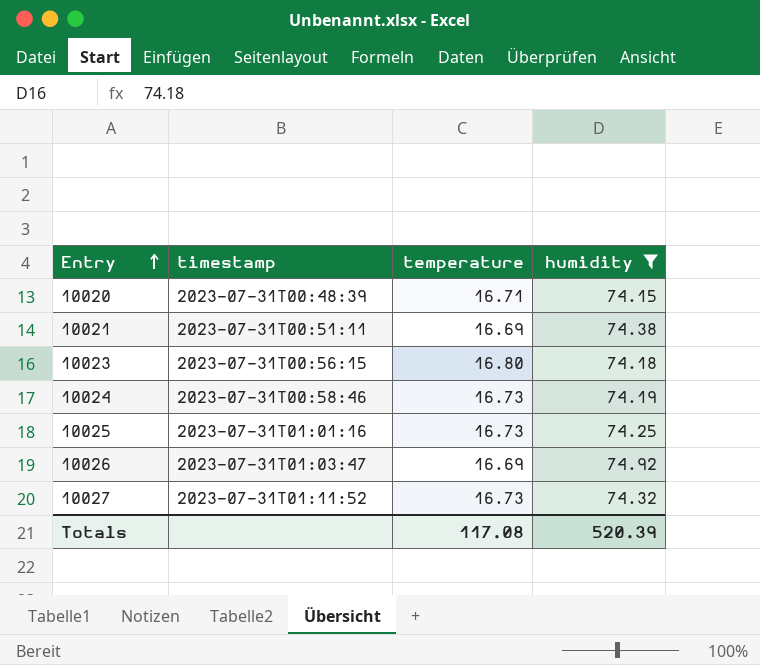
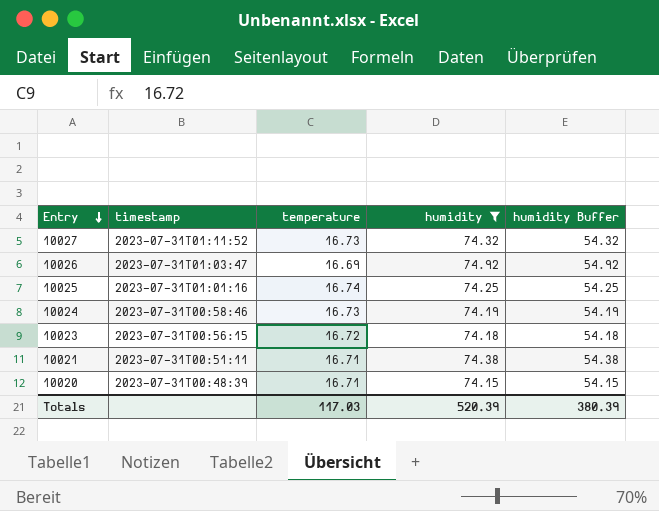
row order: Entry ascending -> Entry descending
column humidity Buffer | formula: none -> [humidity] - 20
10025 | temperature: 16.73 -> 16.74
10023 | temperature: 16.80 -> 16.72
10021 | temperature: 16.69 -> 16.71
Totals | temperature: 117.08 -> 117.03

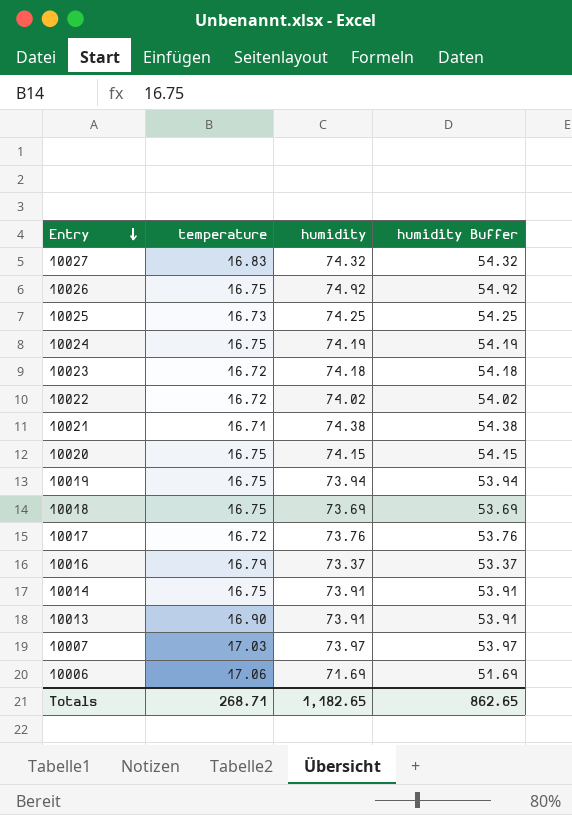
filter: humidity >= 74.15 -> none
column timestamp | position: 2 -> none
10027 | temperature: 16.73 -> 16.83
10026 | temperature: 16.69 -> 16.75
10025 | temperature: 16.74 -> 16.73
10024 | temperature: 16.73 -> 16.75
10020 | temperature: 16.71 -> 16.75
Totals | temperature: 117.03 -> 268.71
Totals | humidity: 520.39 -> 1,182.65
Totals | humidity Buffer: 380.39 -> 862.65

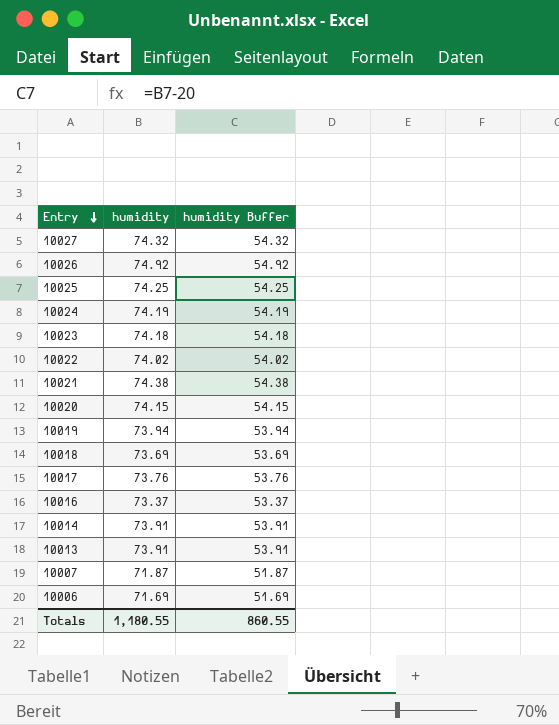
column temperature | position: 2 -> none
10007 | humidity: 73.97 -> 71.87
10007 | humidity Buffer: 53.97 -> 51.87
Totals | humidity: 1,182.65 -> 1,180.55
Totals | humidity Buffer: 862.65 -> 860.55

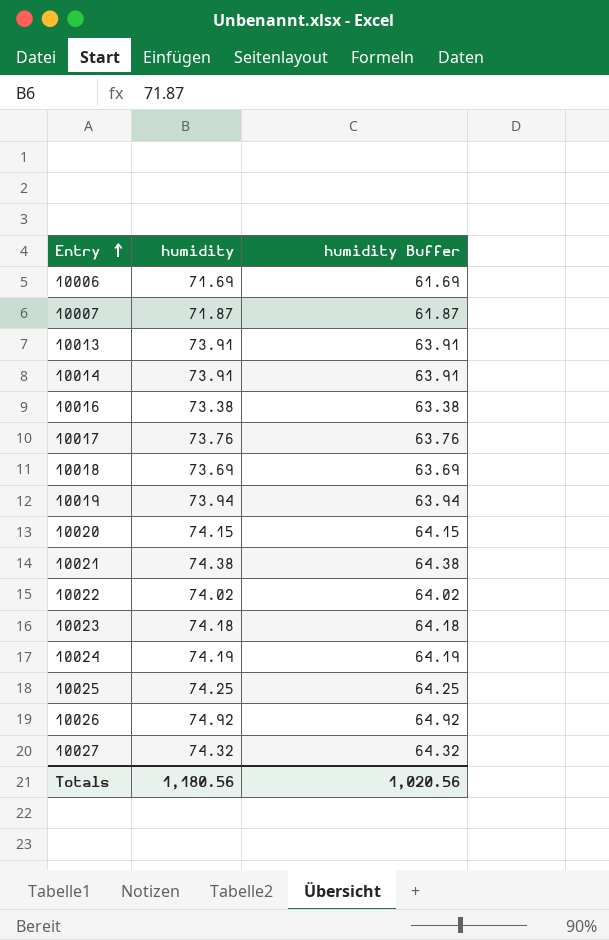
row order: Entry descending -> Entry ascending
column humidity Buffer | formula: [humidity] - 20 -> [humidity] - 10
10016 | humidity: 73.37 -> 73.38
Totals | humidity: 1,180.55 -> 1,180.56
Totals | humidity Buffer: 860.55 -> 1,020.56

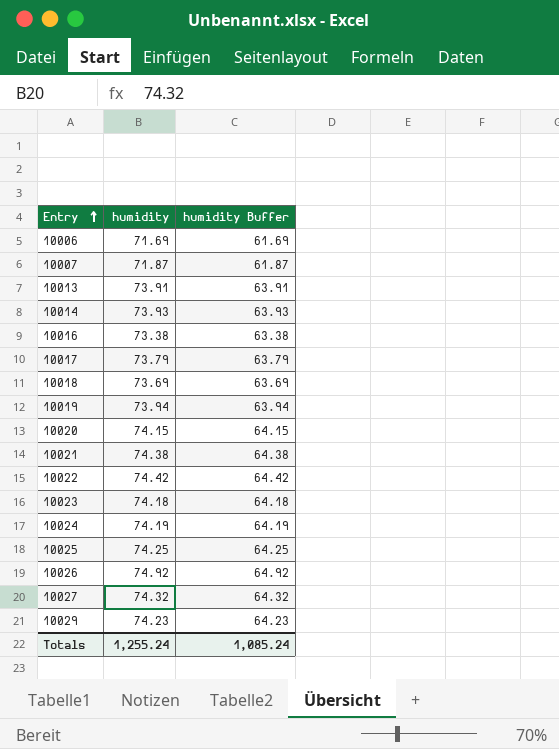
10014 | humidity: 73.91 -> 73.93
10014 | humidity Buffer: 63.91 -> 63.93
10017 | humidity: 73.76 -> 73.79
10017 | humidity Buffer: 63.76 -> 63.79
10022 | humidity: 74.02 -> 74.42
10022 | humidity Buffer: 64.02 -> 64.42
row 10029: none -> 74.23 | 64.23
Totals | humidity: 1,180.56 -> 1,255.24
Totals | humidity Buffer: 1,020.56 -> 1,085.24

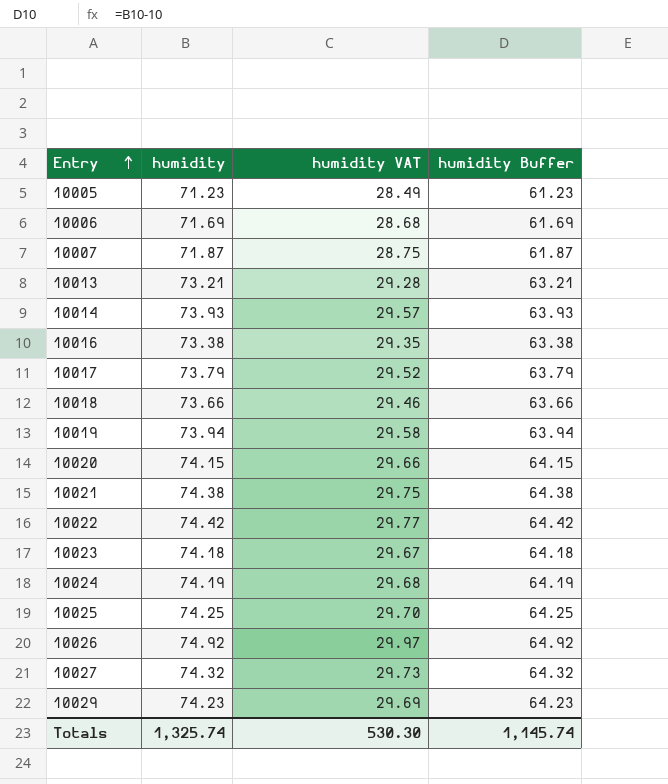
column humidity VAT | formula: none -> [humidity] * 0.4
row 10005: none -> 71.23 | 28.49 | 61.23
10013 | humidity: 73.91 -> 73.21
10013 | humidity Buffer: 63.91 -> 63.21
10018 | humidity: 73.69 -> 73.66
10018 | humidity Buffer: 63.69 -> 63.66
Totals | humidity: 1,255.24 -> 1,325.74
Totals | humidity Buffer: 1,085.24 -> 1,145.74

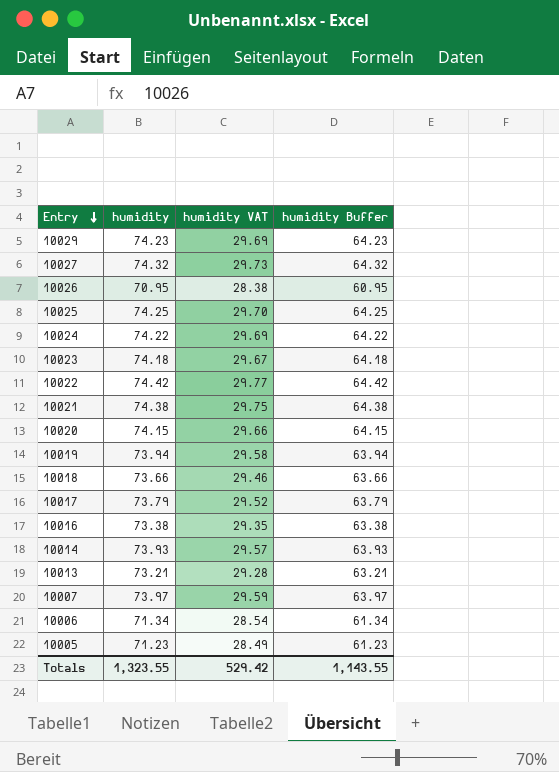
row order: Entry ascending -> Entry descending
10026 | humidity: 74.92 -> 70.95
10026 | humidity VAT: 29.97 -> 28.38
10026 | humidity Buffer: 64.92 -> 60.95
10024 | humidity: 74.19 -> 74.22
10024 | humidity VAT: 29.68 -> 29.69
10024 | humidity Buffer: 64.19 -> 64.22
10007 | humidity: 71.87 -> 73.97
10007 | humidity VAT: 28.75 -> 29.59
10007 | humidity Buffer: 61.87 -> 63.97
10006 | humidity: 71.69 -> 71.34
10006 | humidity VAT: 28.68 -> 28.54
10006 | humidity Buffer: 61.69 -> 61.34
Totals | humidity: 1,325.74 -> 1,323.55
Totals | humidity VAT: 530.30 -> 529.42
Totals | humidity Buffer: 1,145.74 -> 1,143.55

